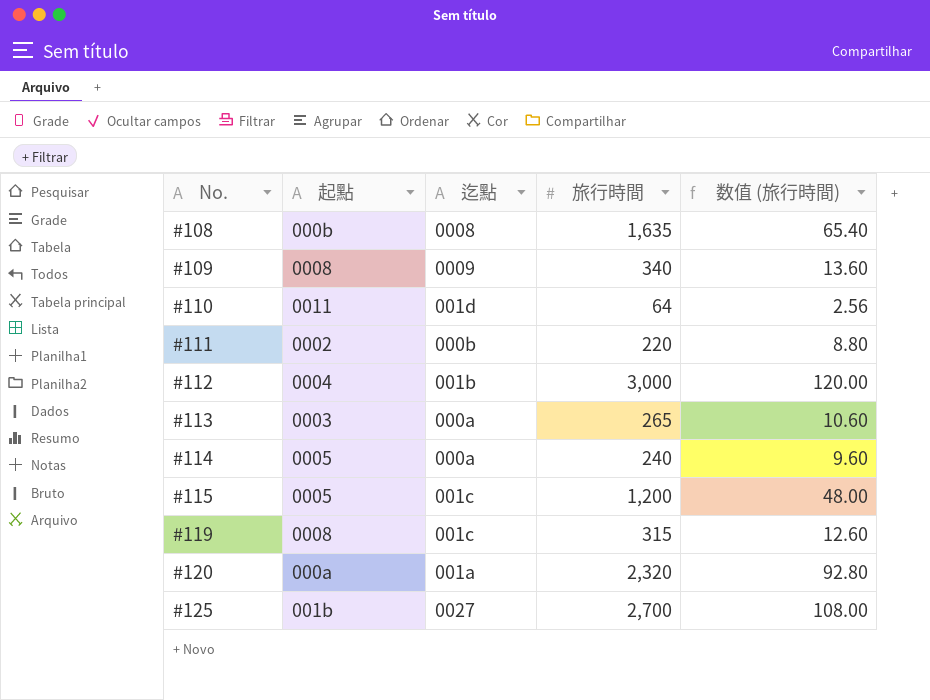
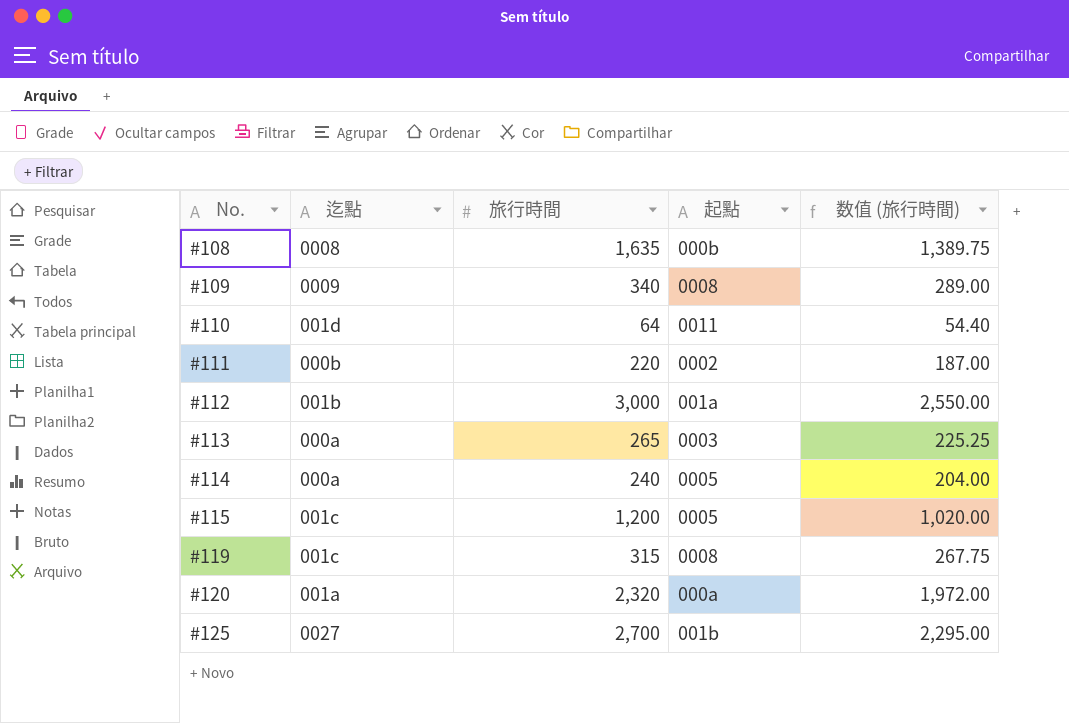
column 起點 | position: 2 -> 4
column 数值 (旅行時間) | formula: [旅行時間] * 0.04 -> [旅行時間] * 0.85
#112 | 起點: 0004 -> 001a

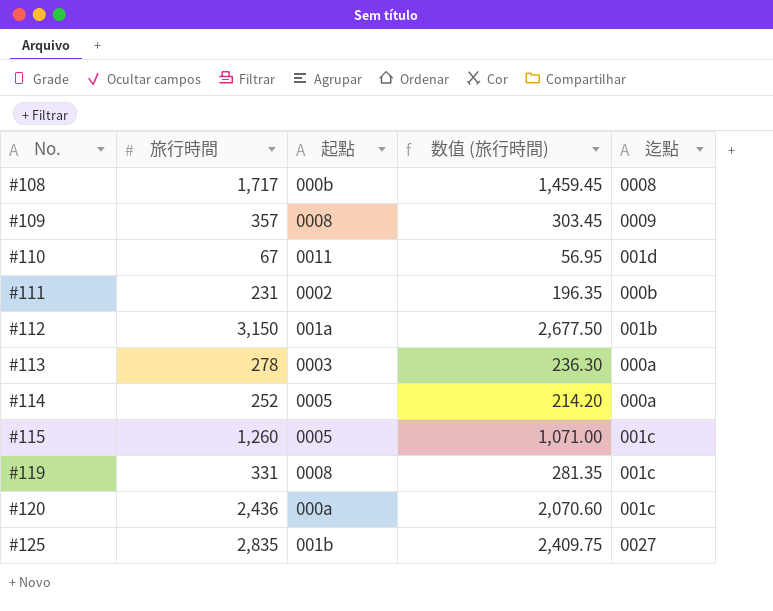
column 迄點 | position: 2 -> 5
#108 | 旅行時間: 1,635 -> 1,717
#108 | 数值 (旅行時間): 1,389.75 -> 1,459.45
#109 | 旅行時間: 340 -> 357
#109 | 数值 (旅行時間): 289.00 -> 303.45
#110 | 旅行時間: 64 -> 67
#110 | 数值 (旅行時間): 54.40 -> 56.95
#111 | 旅行時間: 220 -> 231
#111 | 数值 (旅行時間): 187.00 -> 196.35
#112 | 旅行時間: 3,000 -> 3,150
#112 | 数值 (旅行時間): 2,550.00 -> 2,677.50
#113 | 旅行時間: 265 -> 278
#113 | 数值 (旅行時間): 225.25 -> 236.30
#114 | 旅行時間: 240 -> 252
#114 | 数值 (旅行時間): 204.00 -> 214.20
#115 | 旅行時間: 1,200 -> 1,260
#115 | 数值 (旅行時間): 1,020.00 -> 1,071.00
#119 | 旅行時間: 315 -> 331
#119 | 数值 (旅行時間): 267.75 -> 281.35
#120 | 旅行時間: 2,320 -> 2,436
#120 | 数值 (旅行時間): 1,972.00 -> 2,070.60
#120 | 迄點: 001a -> 001c
#125 | 旅行時間: 2,700 -> 2,835
#125 | 数值 (旅行時間): 2,295.00 -> 2,409.75

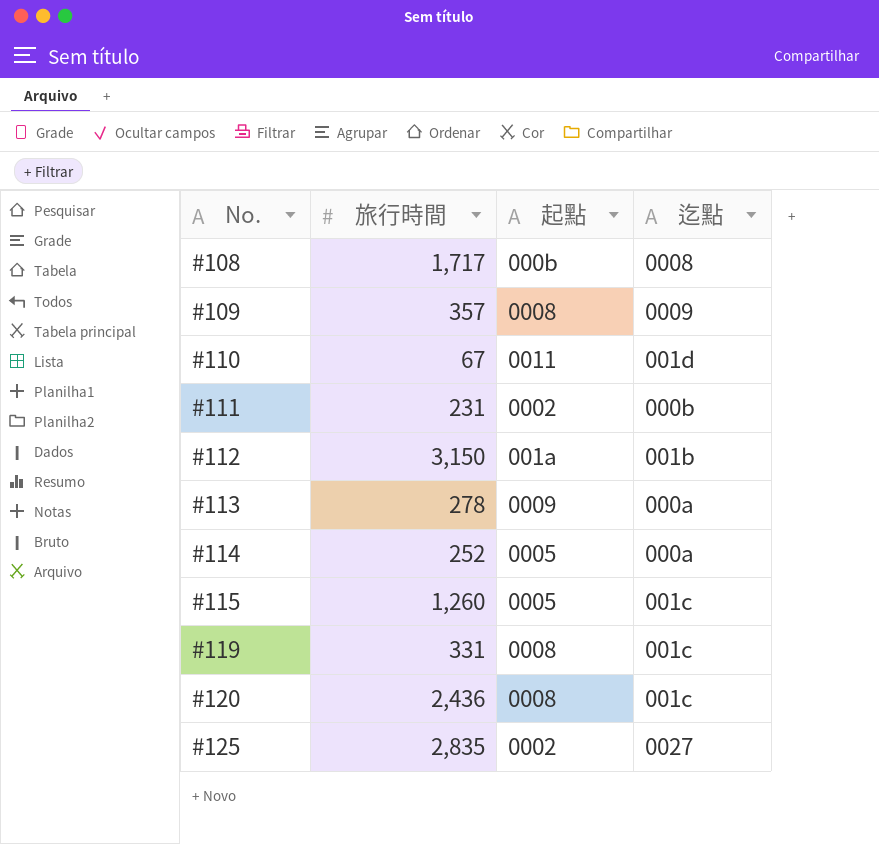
column 数值 (旅行時間) | formula: [旅行時間] * 0.85 -> none
#113 | 起點: 0003 -> 0009
#120 | 起點: 000a -> 0008
#125 | 起點: 001b -> 0002

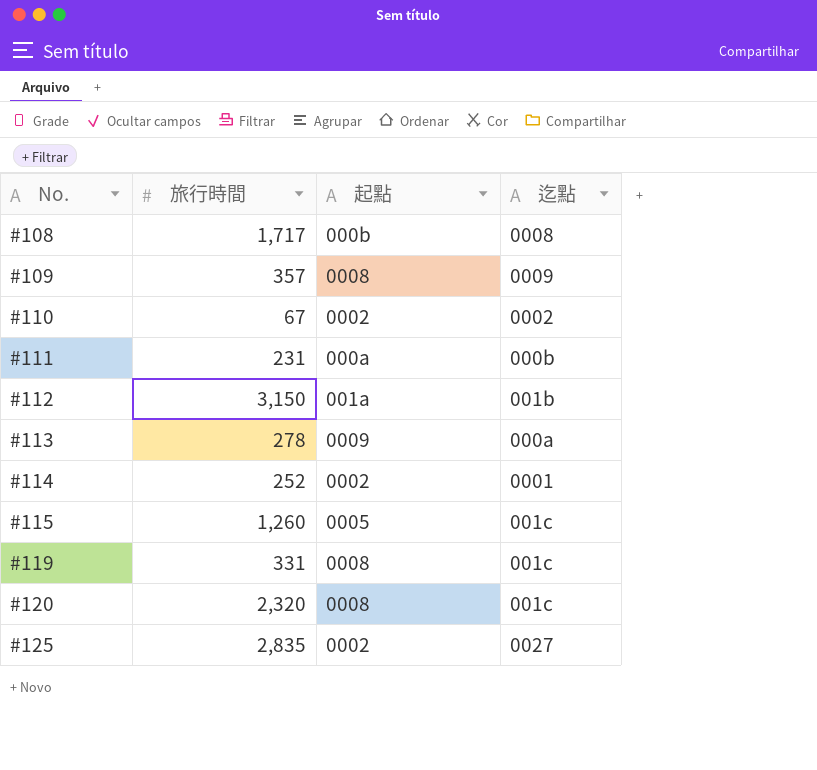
#110 | 起點: 0011 -> 0002
#110 | 迄點: 001d -> 0002
#111 | 起點: 0002 -> 000a
#114 | 起點: 0005 -> 0002
#114 | 迄點: 000a -> 0001
#120 | 旅行時間: 2,436 -> 2,320

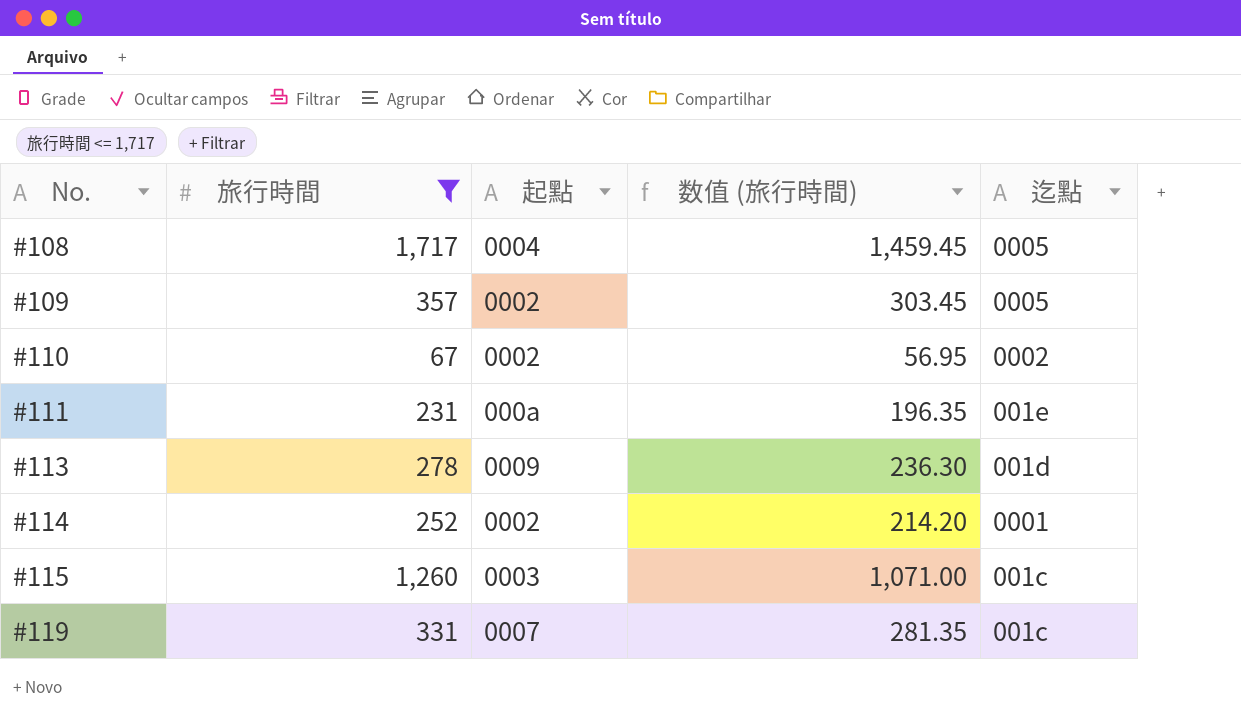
filter: none -> 旅行時間 <= 1,717
column 数值 (旅行時間) | formula: none -> [旅行時間] * 0.85
#108 | 起點: 000b -> 0004
#108 | 迄點: 0008 -> 0005
#109 | 起點: 0008 -> 0002
#109 | 迄點: 0009 -> 0005
#111 | 迄點: 000b -> 001e
#113 | 迄點: 000a -> 001d
#115 | 起點: 0005 -> 0003
#119 | 起點: 0008 -> 0007

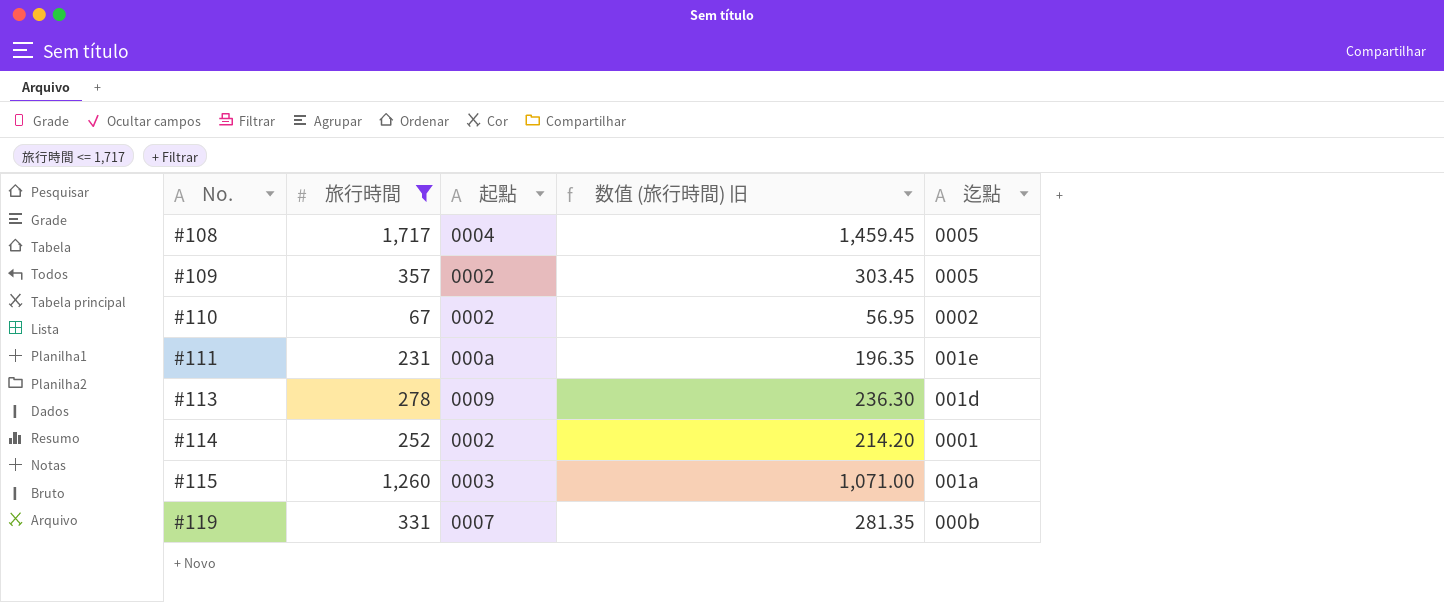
column name: 数值 (旅行時間) -> 数值 (旅行時間) 旧
#115 | 迄點: 001c -> 001a
#119 | 迄點: 001c -> 000b

